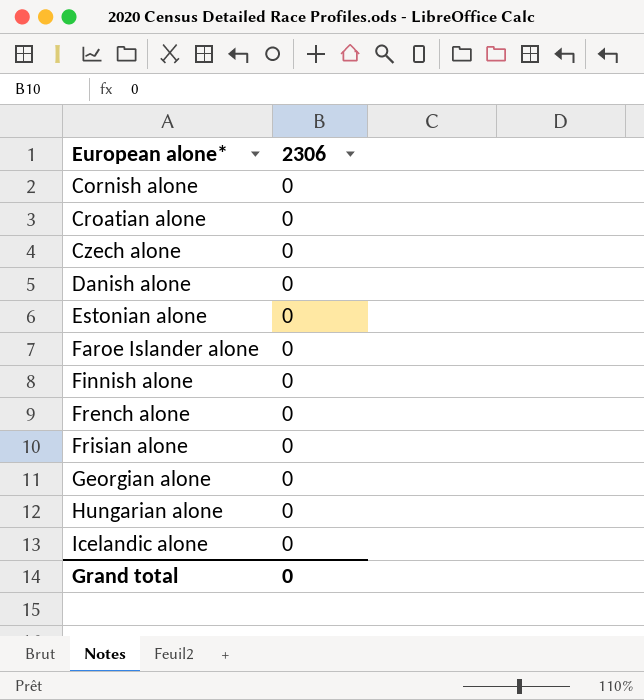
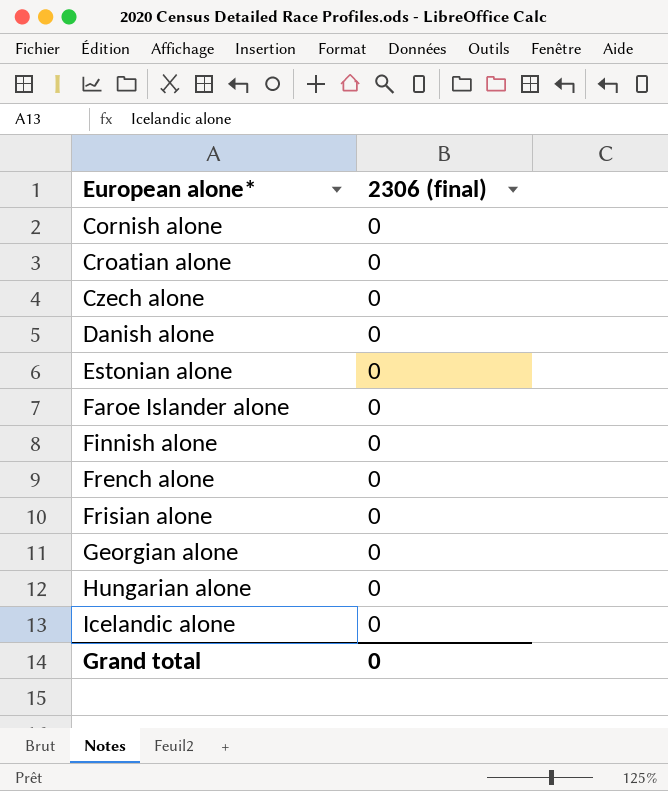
column name: 2306 -> 2306 (final)

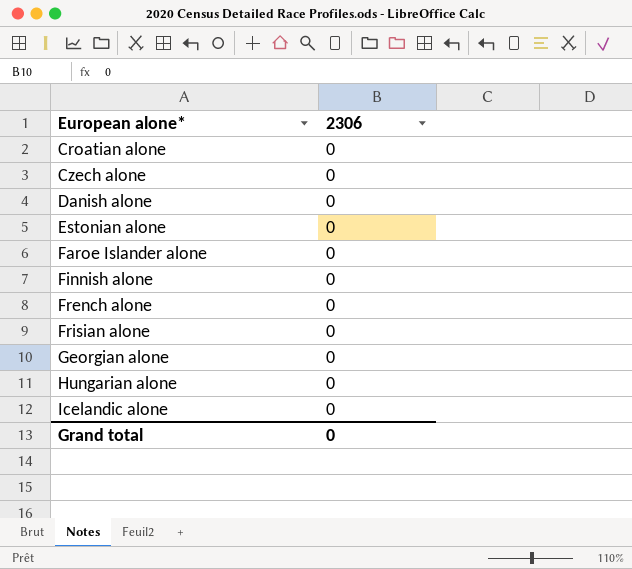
column name: 2306 (final) -> 2306
row Cornish alone: 0 -> none

